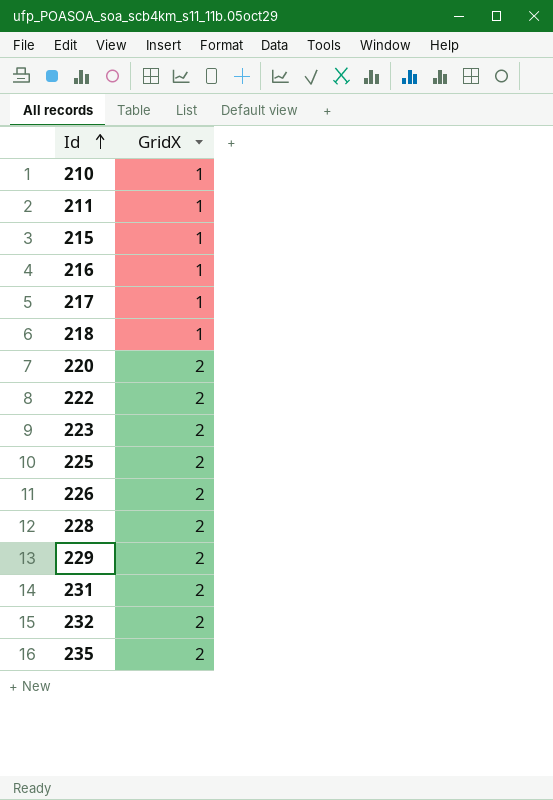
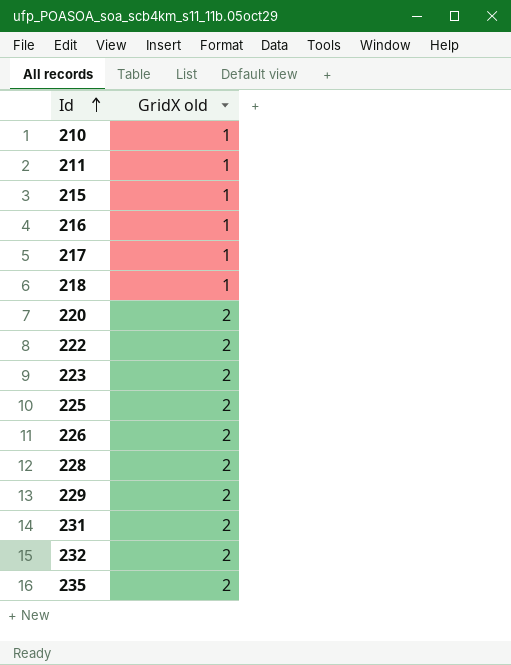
column name: GridX -> GridX old

